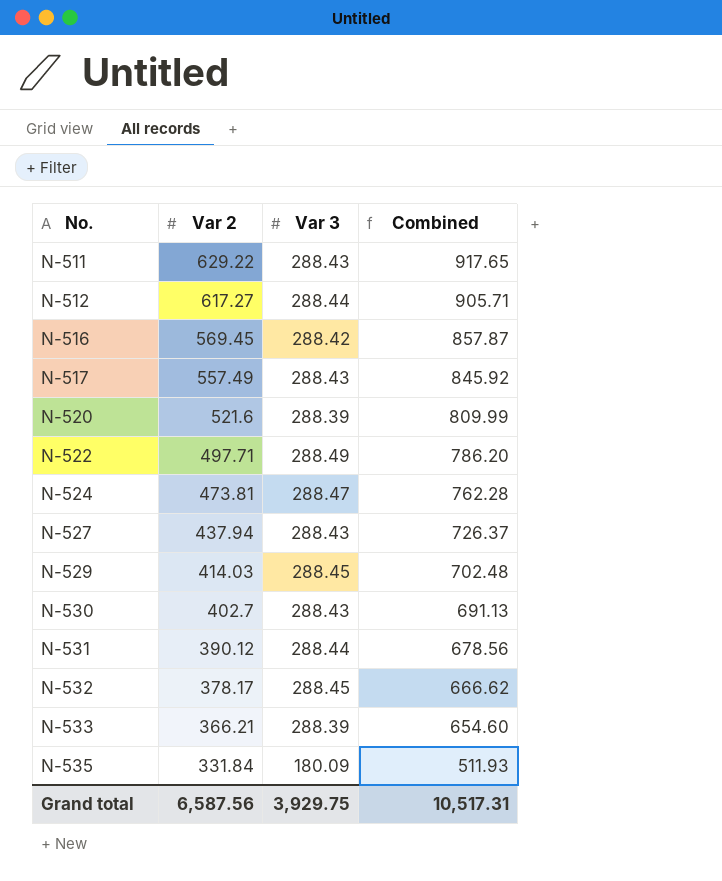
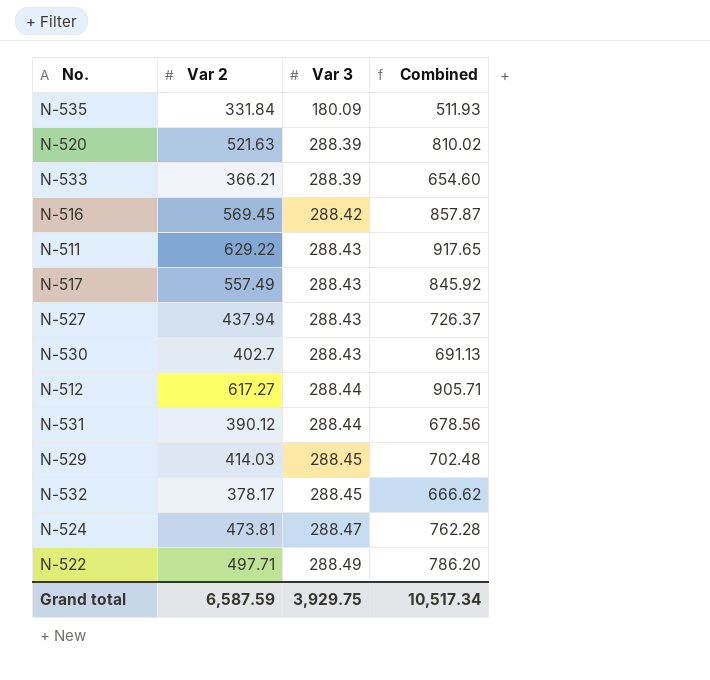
row order: No. ascending -> Var 3 ascending
N-520 | Var 2: 521.6 -> 521.63
N-520 | Combined: 809.99 -> 810.02
Grand total | Var 2: 6,587.56 -> 6,587.59
Grand total | Combined: 10,517.31 -> 10,517.34

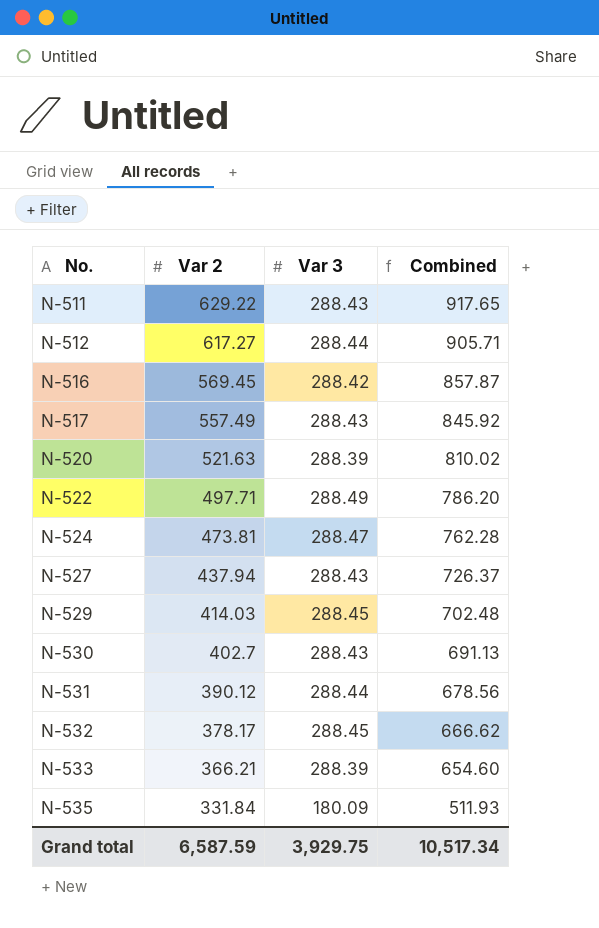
row order: Var 3 ascending -> No. ascending

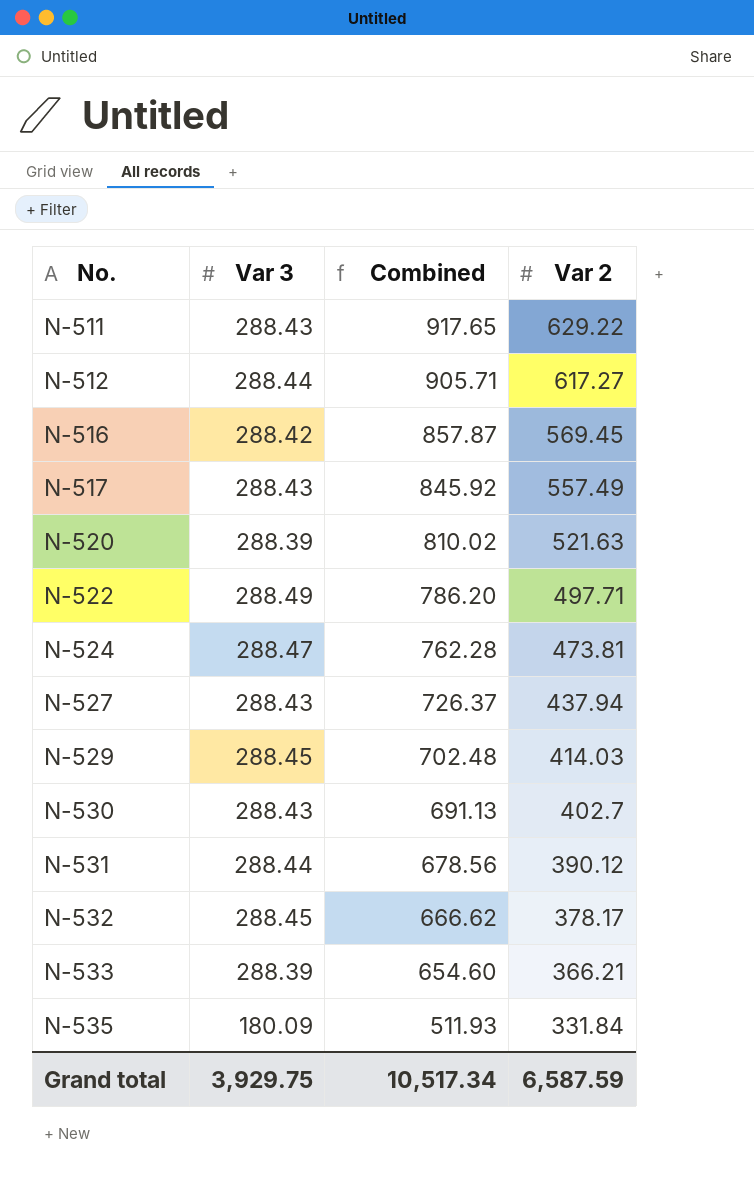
column Var 2 | position: 2 -> 4

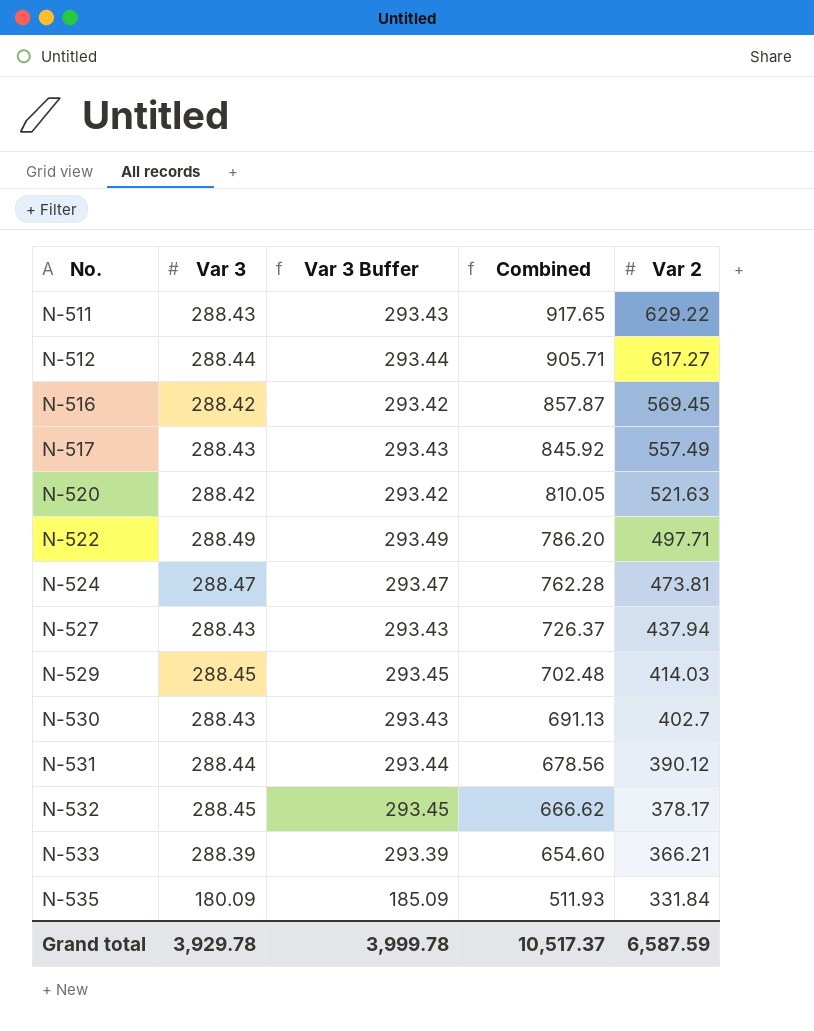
column Var 3 Buffer | formula: none -> [Var 3] + 5
N-520 | Var 3: 288.39 -> 288.42
N-520 | Combined: 810.02 -> 810.05
Grand total | Var 3: 3,929.75 -> 3,929.78
Grand total | Combined: 10,517.34 -> 10,517.37

